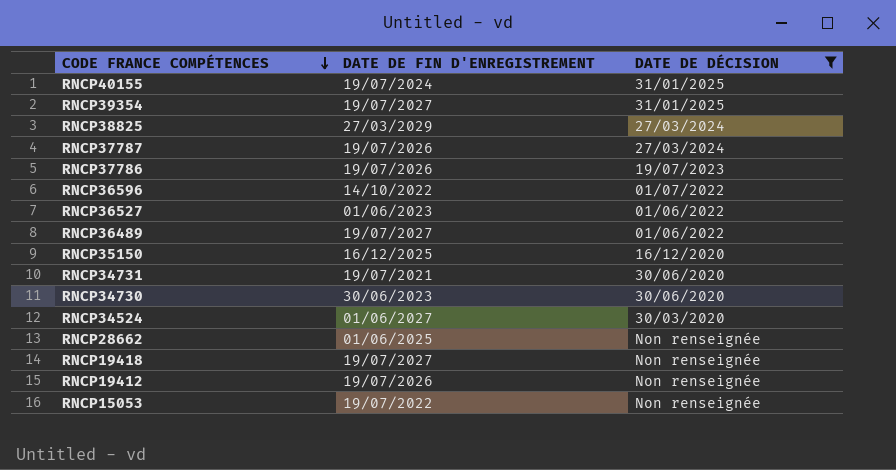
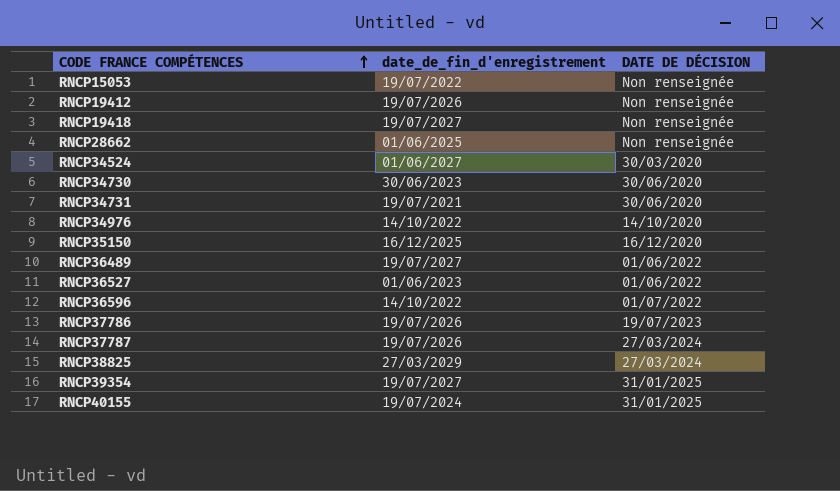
filter: DATE DE DÉCISION != 14/10/2020 -> none
row order: CODE FRANCE COMPÉTENCES descending -> CODE FRANCE COMPÉTENCES ascending
column name: DATE DE FIN D'ENREGISTREMENT -> date_de_fin_d'enregistrement

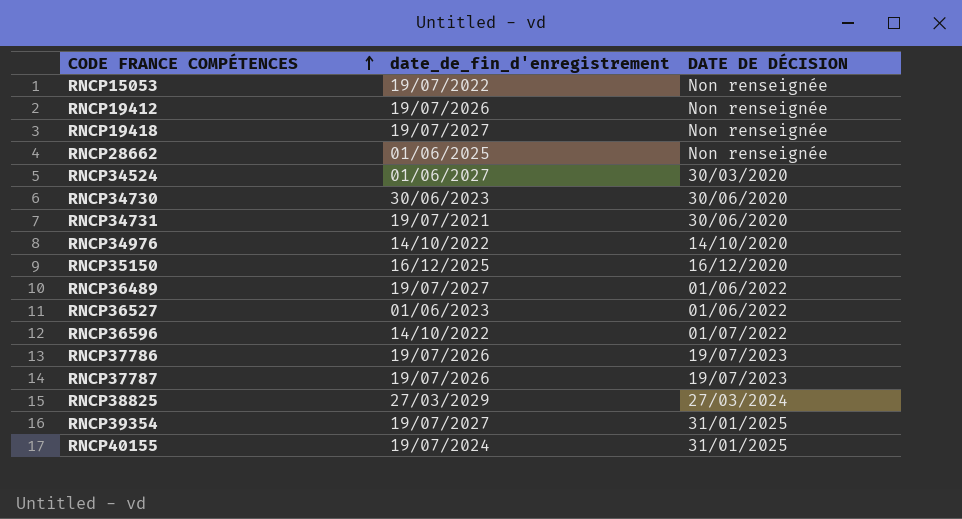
RNCP37787 | DATE DE DÉCISION: 27/03/2024 -> 19/07/2023

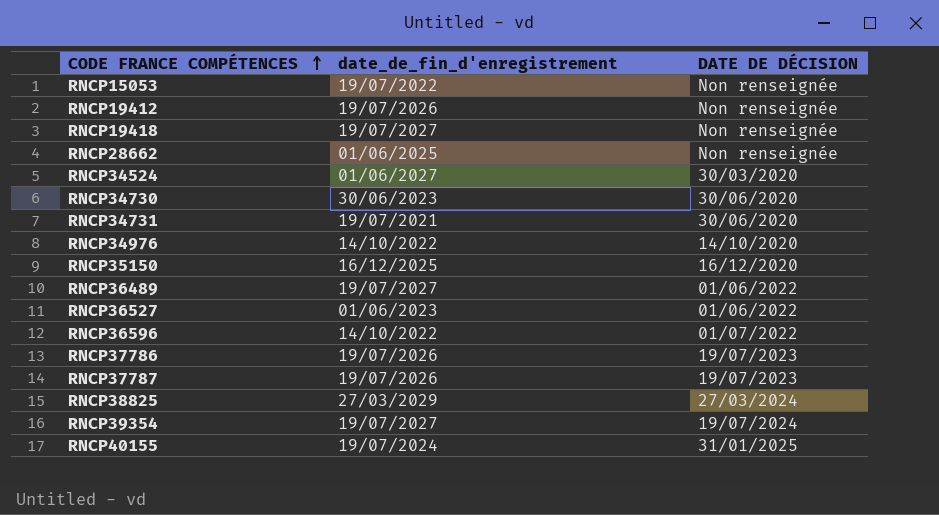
RNCP39354 | DATE DE DÉCISION: 31/01/2025 -> 19/07/2024

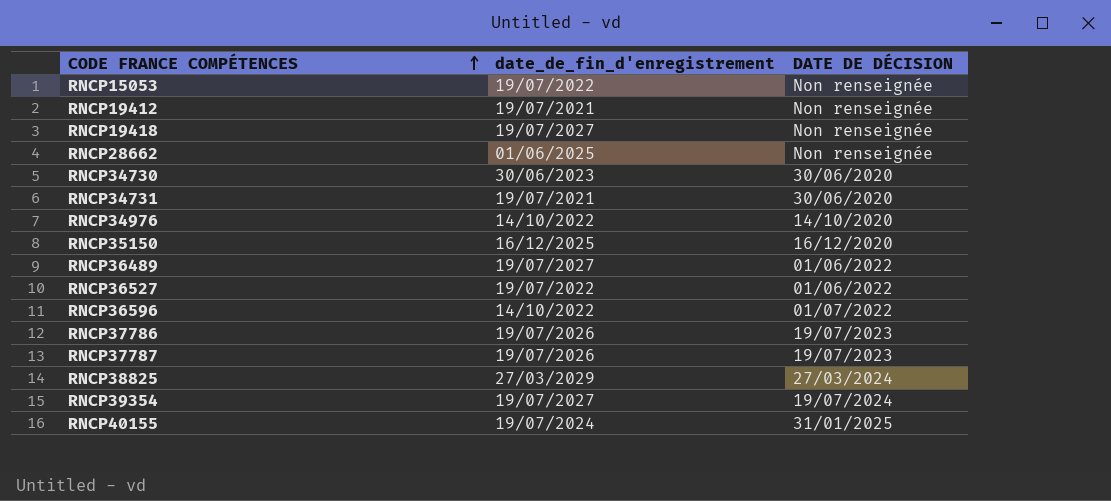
row RNCP34524: 01/06/2027 | 30/03/2020 -> none
RNCP19412 | date_de_fin_d'enregistrement: 19/07/2026 -> 19/07/2021
RNCP36527 | date_de_fin_d'enregistrement: 01/06/2023 -> 19/07/2022

